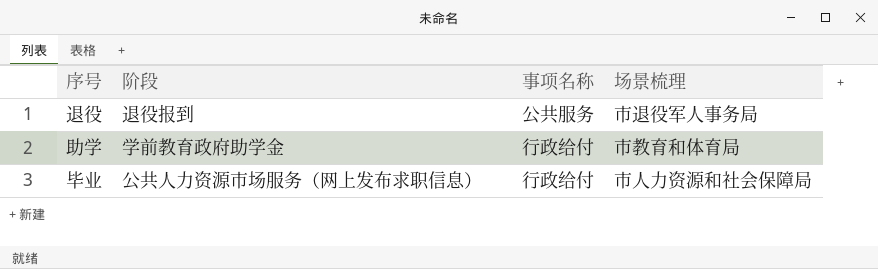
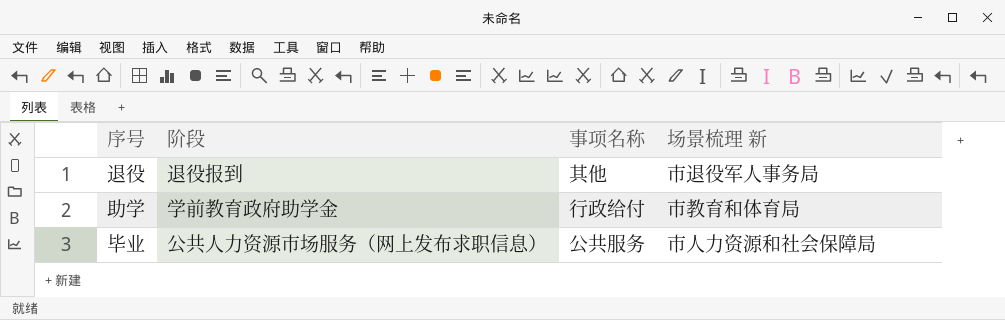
column name: 场景梳理 -> 场景梳理 新
退役 | 事项名称: 公共服务 -> 其他
毕业 | 事项名称: 行政给付 -> 公共服务

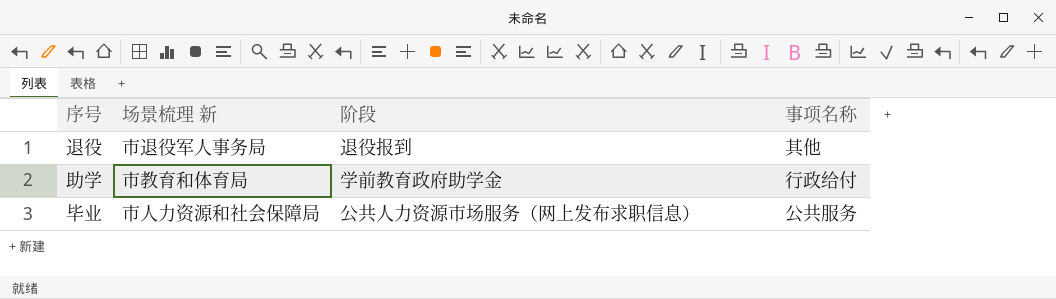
column 场景梳理 新 | position: 4 -> 2

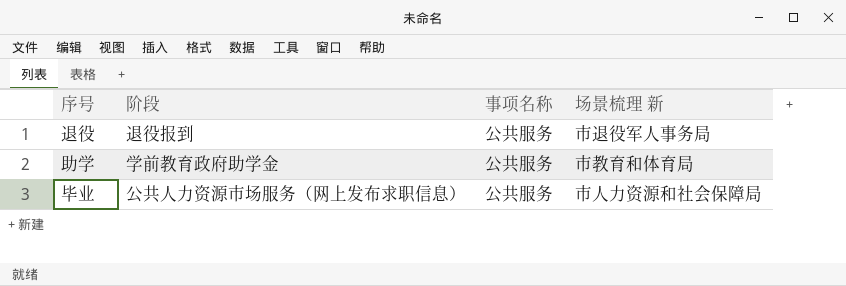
column 场景梳理 新 | position: 2 -> 4
退役 | 事项名称: 其他 -> 公共服务
助学 | 事项名称: 行政给付 -> 公共服务

